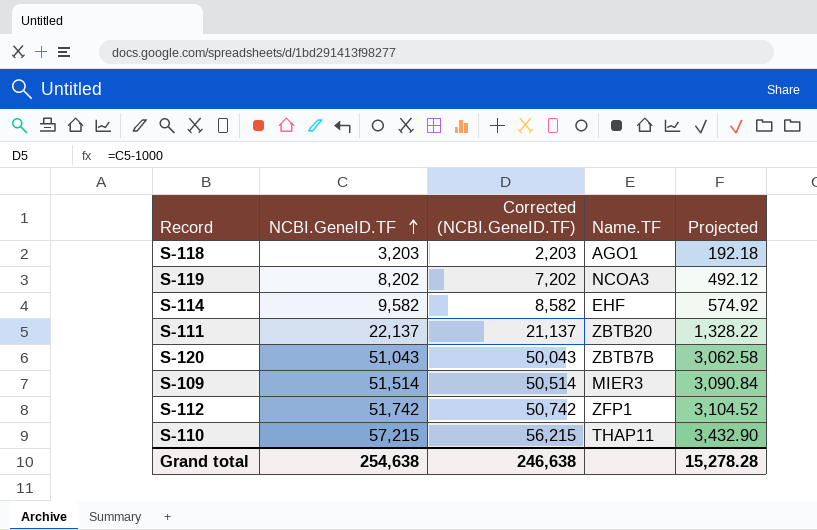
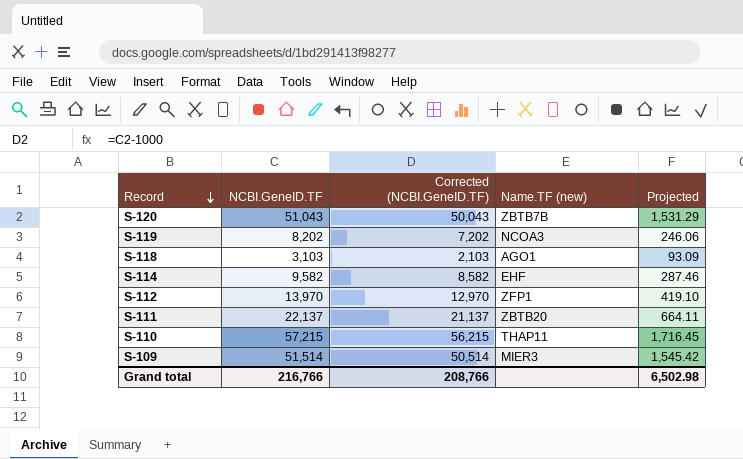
row order: NCBI.GeneID.TF ascending -> Record descending
column name: Name.TF -> Name.TF (new)
column Projected | formula: [NCBI.GeneID.TF] * 0.06 -> [NCBI.GeneID.TF] * 0.03
S-118 | NCBI.GeneID.TF: 3,203 -> 3,103
S-118 | Corrected (NCBI.GeneID.TF): 2,203 -> 2,103
S-112 | NCBI.GeneID.TF: 51,742 -> 13,970
S-112 | Corrected (NCBI.GeneID.TF): 50,742 -> 12,970
Grand total | NCBI.GeneID.TF: 254,638 -> 216,766
Grand total | Corrected (NCBI.GeneID.TF): 246,638 -> 208,766
Grand total | Projected: 15,278.28 -> 6,502.98

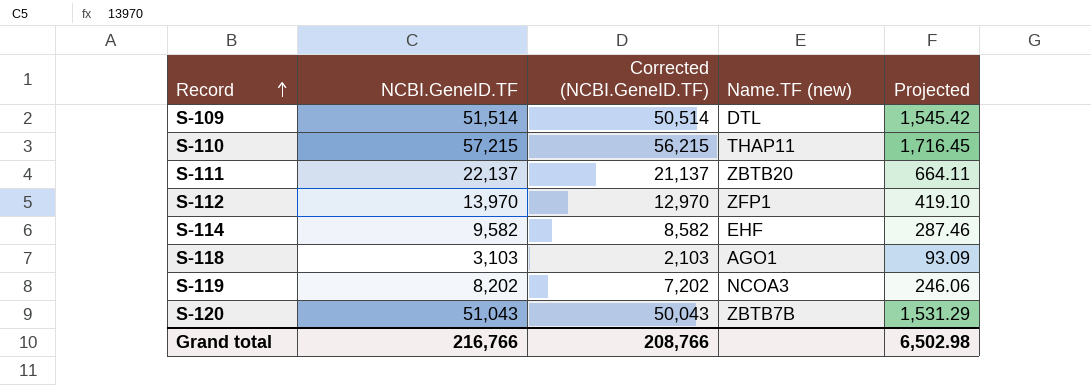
row order: Record descending -> Record ascending
S-109 | Name.TF (new): MIER3 -> DTL

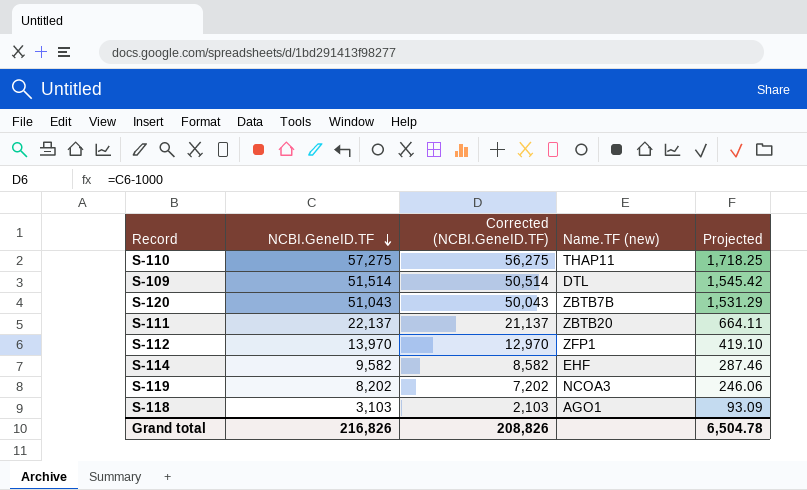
row order: Record ascending -> NCBI.GeneID.TF descending
S-110 | NCBI.GeneID.TF: 57,215 -> 57,275
S-110 | Corrected (NCBI.GeneID.TF): 56,215 -> 56,275
S-110 | Projected: 1,716.45 -> 1,718.25
Grand total | NCBI.GeneID.TF: 216,766 -> 216,826
Grand total | Corrected (NCBI.GeneID.TF): 208,766 -> 208,826
Grand total | Projected: 6,502.98 -> 6,504.78

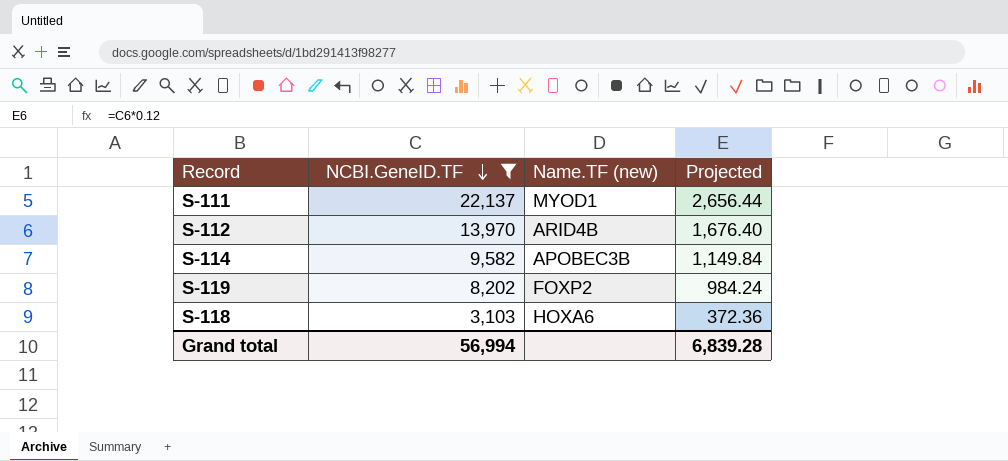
filter: none -> NCBI.GeneID.TF <= 22,137
column Corrected (NCBI.GeneID.TF) | formula: [NCBI.GeneID.TF] - 1000 -> none
column Projected | formula: [NCBI.GeneID.TF] * 0.03 -> [NCBI.GeneID.TF] * 0.12
S-111 | Name.TF (new): ZBTB20 -> MYOD1
S-112 | Name.TF (new): ZFP1 -> ARID4B
S-114 | Name.TF (new): EHF -> APOBEC3B
S-119 | Name.TF (new): NCOA3 -> FOXP2
S-118 | Name.TF (new): AGO1 -> HOXA6
Grand total | NCBI.GeneID.TF: 216,826 -> 56,994
Grand total | Projected: 6,504.78 -> 6,839.28

